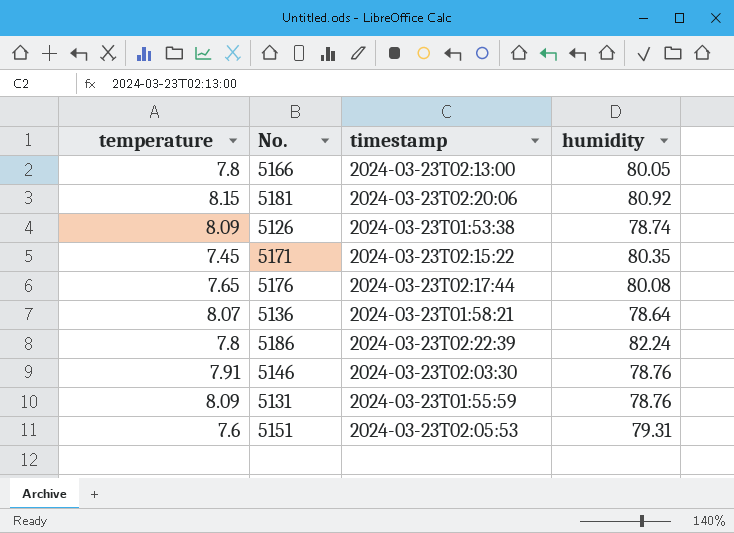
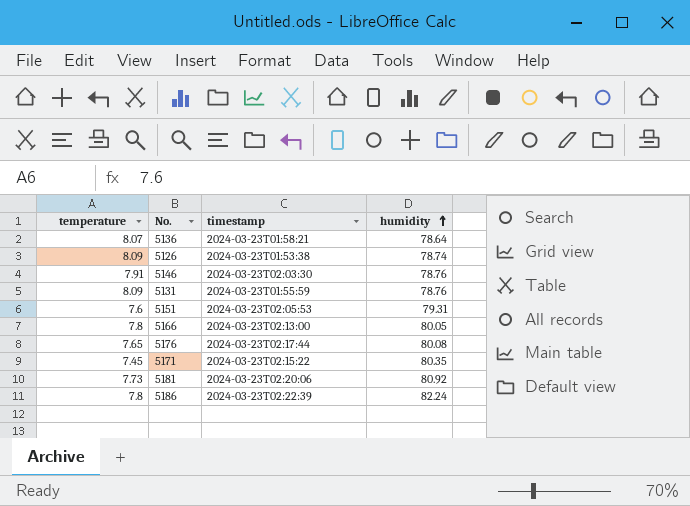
row order: none -> humidity ascending
5181 | temperature: 8.15 -> 7.73

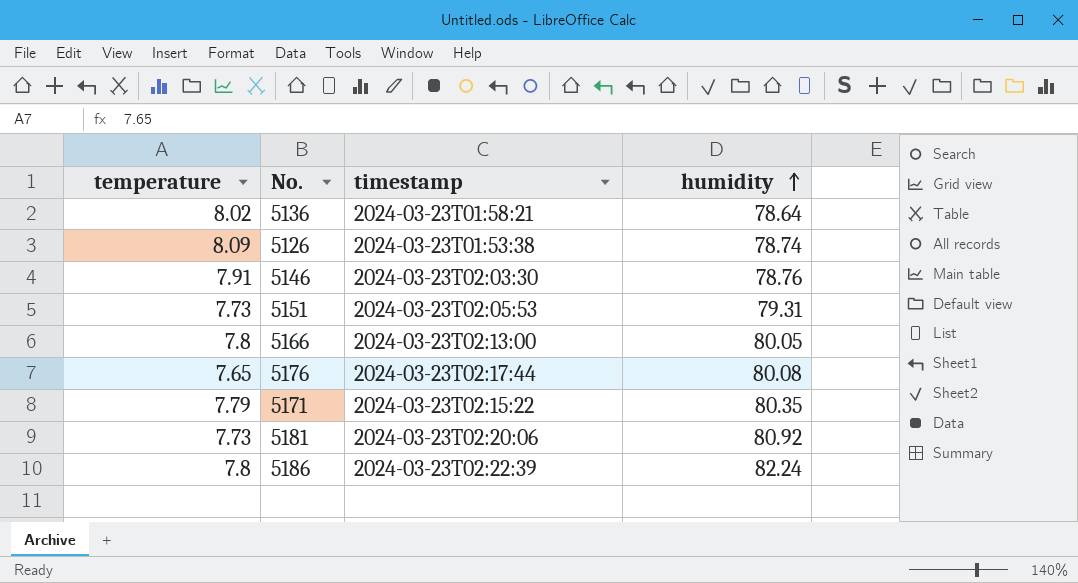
row 5131: 8.09 | 2024-03-23T01:55:59 | 78.76 -> none
5136 | temperature: 8.07 -> 8.02
5151 | temperature: 7.6 -> 7.73
5171 | temperature: 7.45 -> 7.79

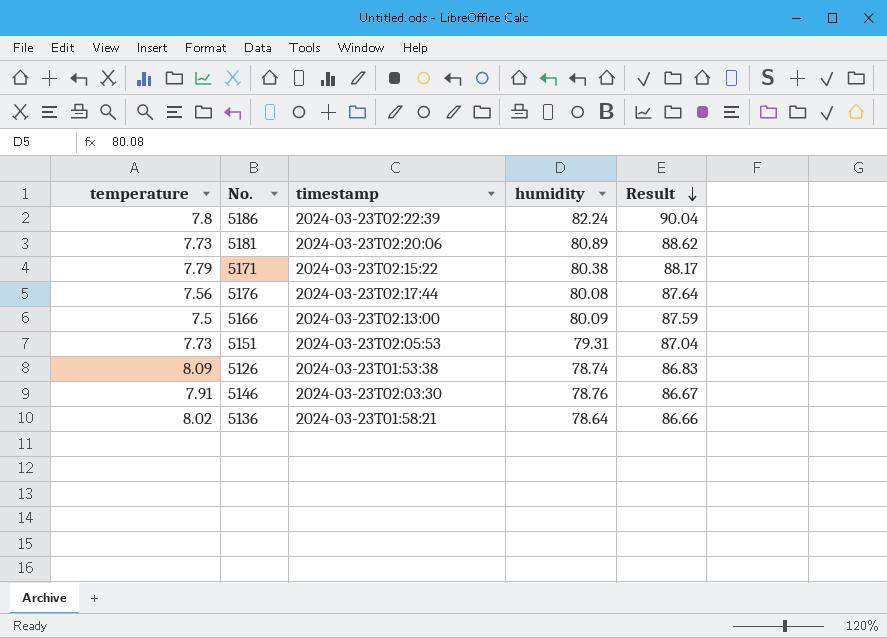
row order: humidity ascending -> Result descending
column Result | formula: none -> [temperature] + [humidity]
5181 | humidity: 80.92 -> 80.89
5171 | humidity: 80.35 -> 80.38
5176 | temperature: 7.65 -> 7.56
5166 | temperature: 7.8 -> 7.5
5166 | humidity: 80.05 -> 80.09

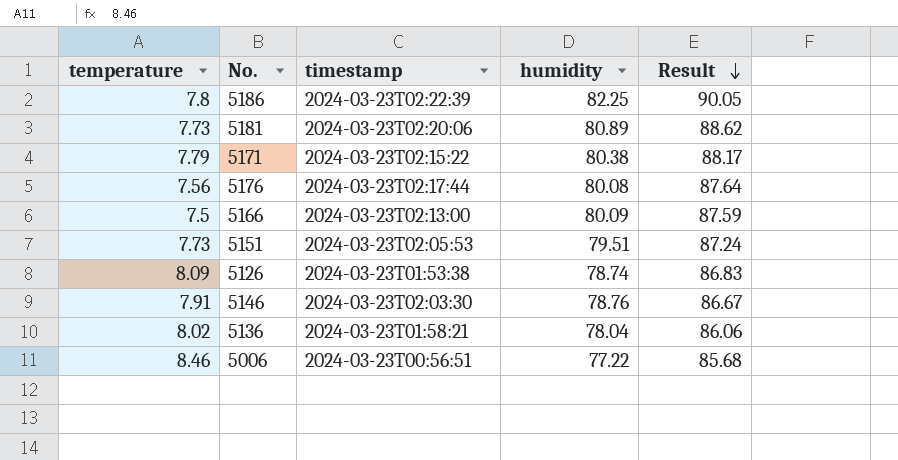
5186 | humidity: 82.24 -> 82.25
5186 | Result: 90.04 -> 90.05
5151 | humidity: 79.31 -> 79.51
5151 | Result: 87.04 -> 87.24
5136 | humidity: 78.64 -> 78.04
5136 | Result: 86.66 -> 86.06
row 5006: none -> 8.46 | 2024-03-23T00:56:51 | 77.22 | 85.68

